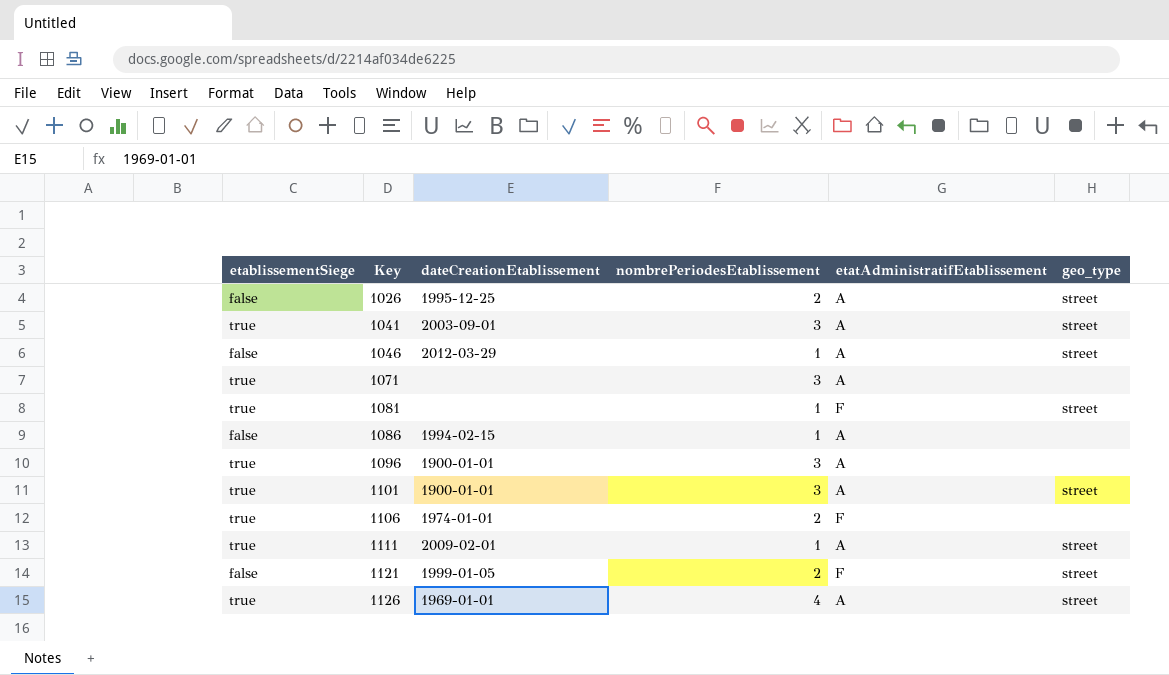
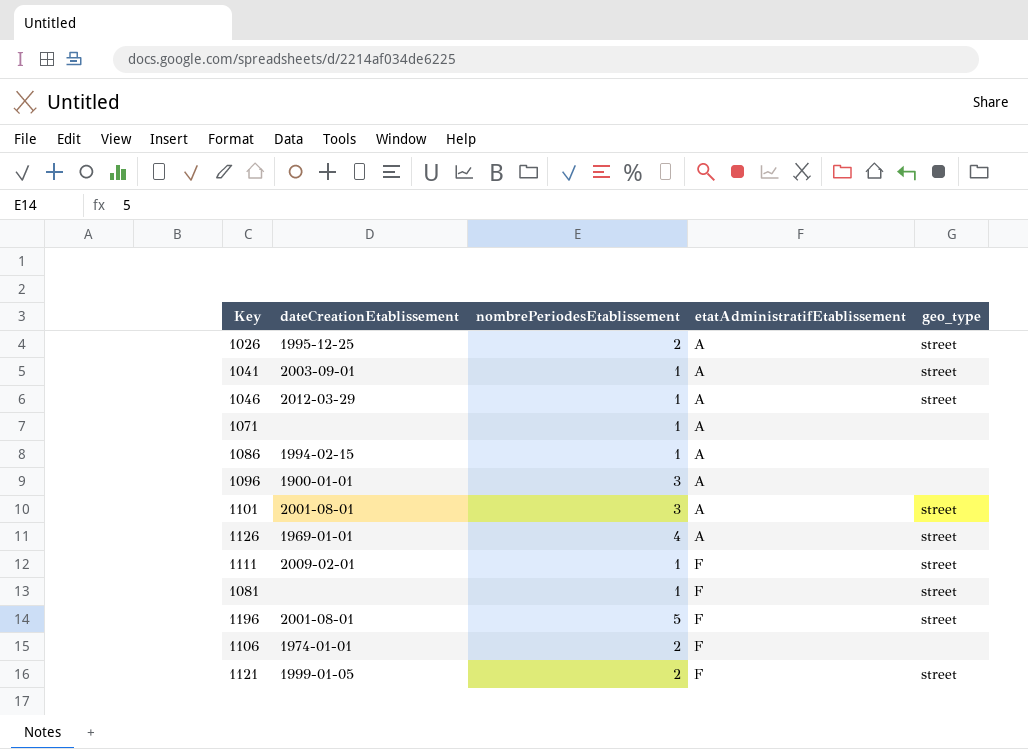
row order: Key ascending -> etatAdministratifEtablissement ascending
column etablissementSiege | position: 1 -> none
1041 | nombrePeriodesEtablissement: 3 -> 1
1071 | nombrePeriodesEtablissement: 3 -> 1
1101 | dateCreationEtablissement: 1900-01-01 -> 2001-08-01
1111 | etatAdministratifEtablissement: A -> F
row 1196: none -> 2001-08-01 | 5 | F | street

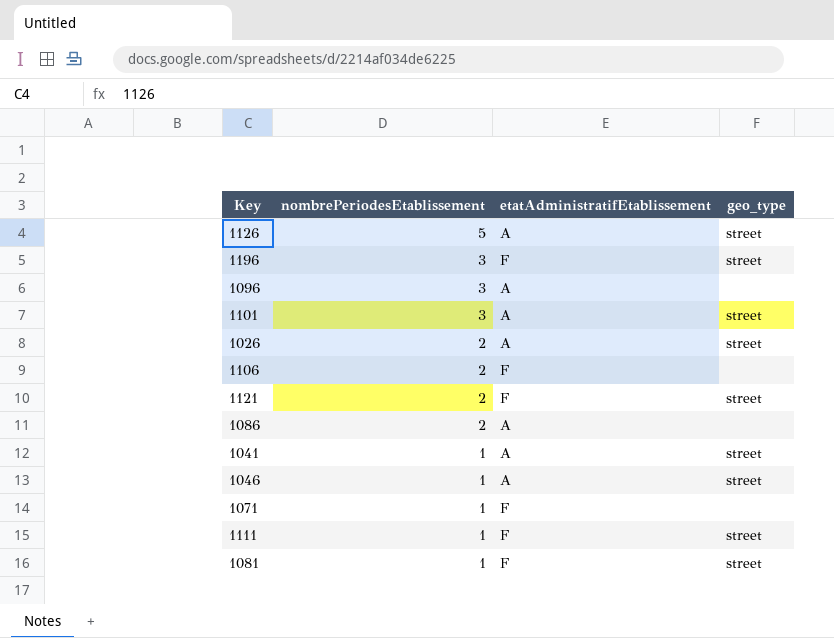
row order: etatAdministratifEtablissement ascending -> nombrePeriodesEtablissement descending
column dateCreationEtablissement | position: 2 -> none
1126 | nombrePeriodesEtablissement: 4 -> 5
1196 | nombrePeriodesEtablissement: 5 -> 3
1086 | nombrePeriodesEtablissement: 1 -> 2
1071 | etatAdministratifEtablissement: A -> F

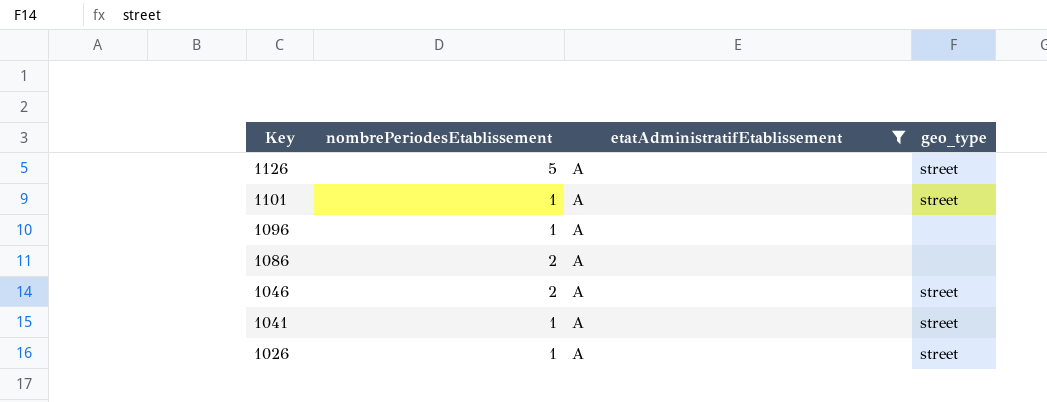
filter: none -> etatAdministratifEtablissement = A
row order: nombrePeriodesEtablissement descending -> Key descending
1101 | nombrePeriodesEtablissement: 3 -> 1
1096 | nombrePeriodesEtablissement: 3 -> 1
1046 | nombrePeriodesEtablissement: 1 -> 2
1026 | nombrePeriodesEtablissement: 2 -> 1

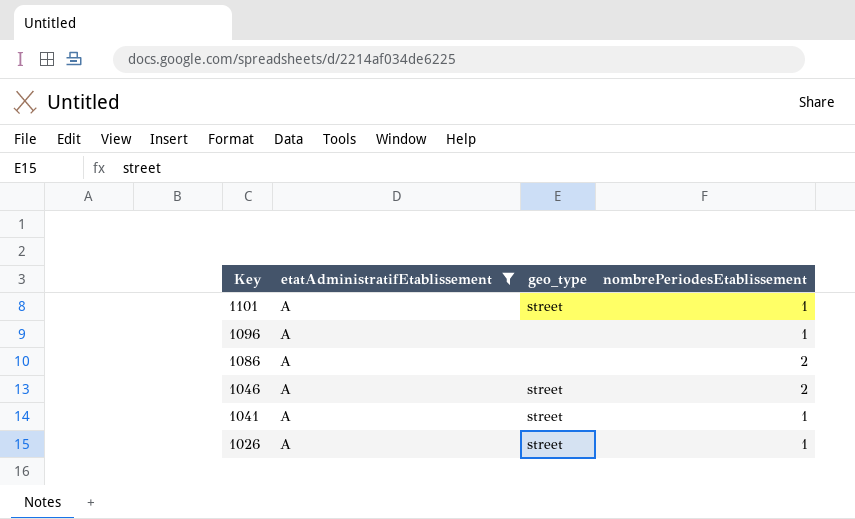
column nombrePeriodesEtablissement | position: 2 -> 4
row 1126: 5 | A | street -> none

